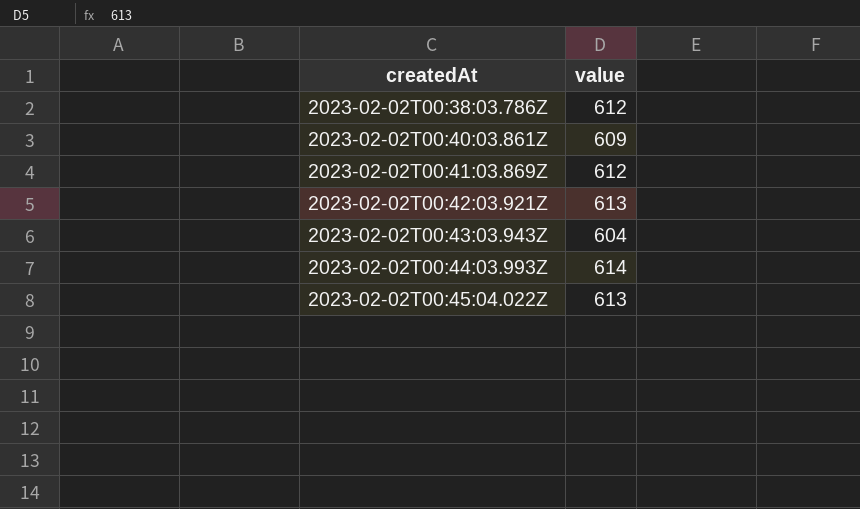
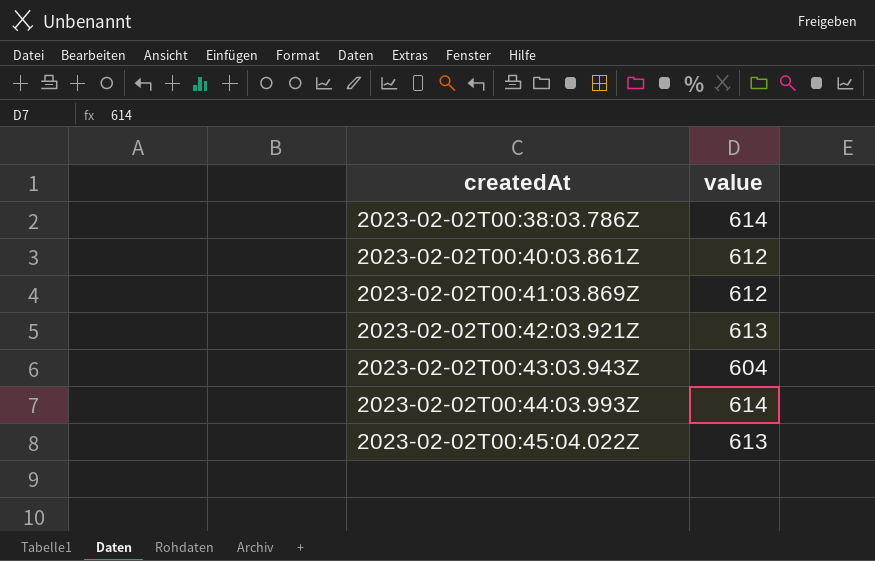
2023-02-02T00:38:03.786Z | value: 612 -> 614
2023-02-02T00:40:03.861Z | value: 609 -> 612

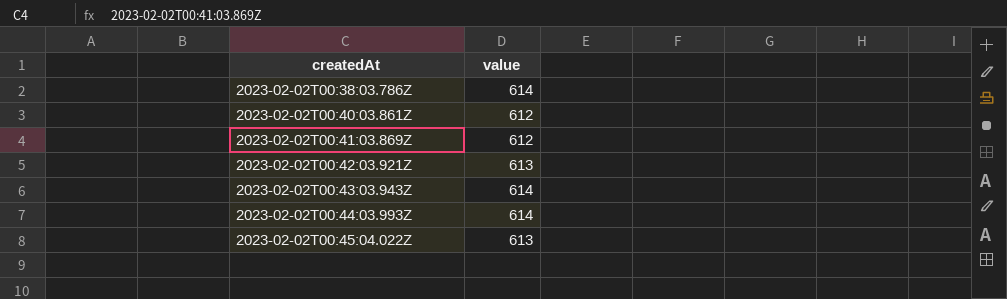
2023-02-02T00:43:03.943Z | value: 604 -> 614

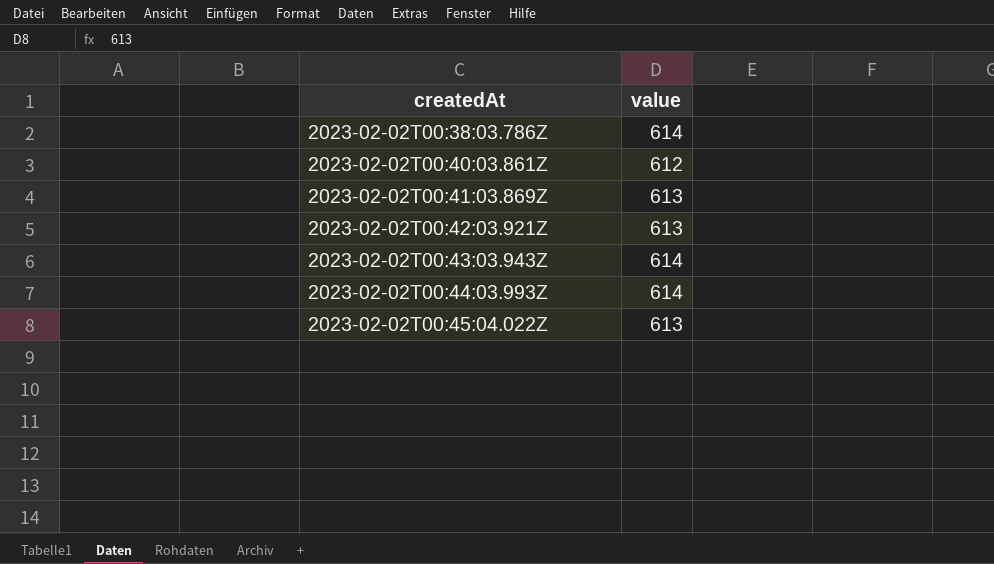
2023-02-02T00:41:03.869Z | value: 612 -> 613

